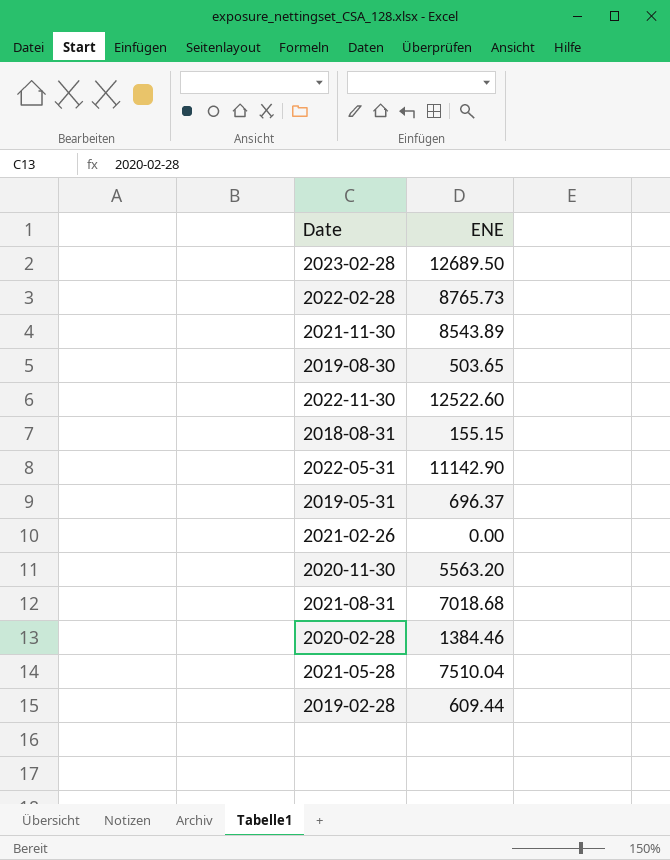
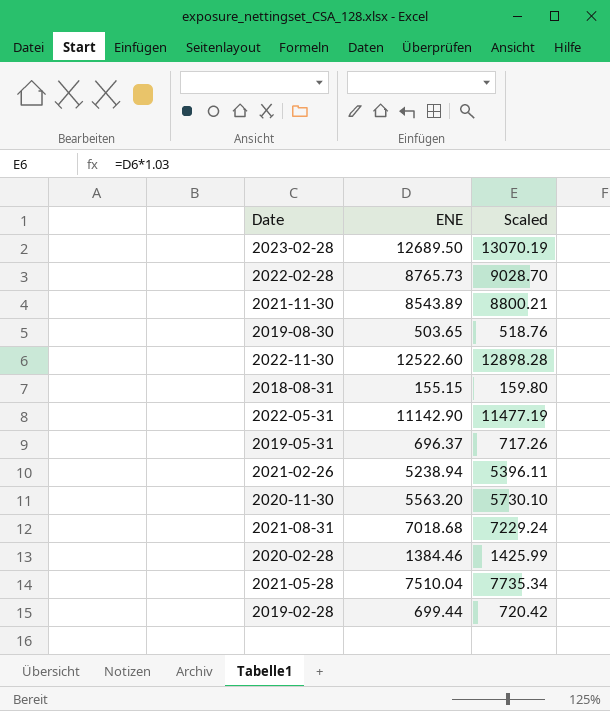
column Scaled | formula: none -> [ENE] * 1.03
2021-02-26 | ENE: 0.00 -> 5238.94
2019-02-28 | ENE: 609.44 -> 699.44

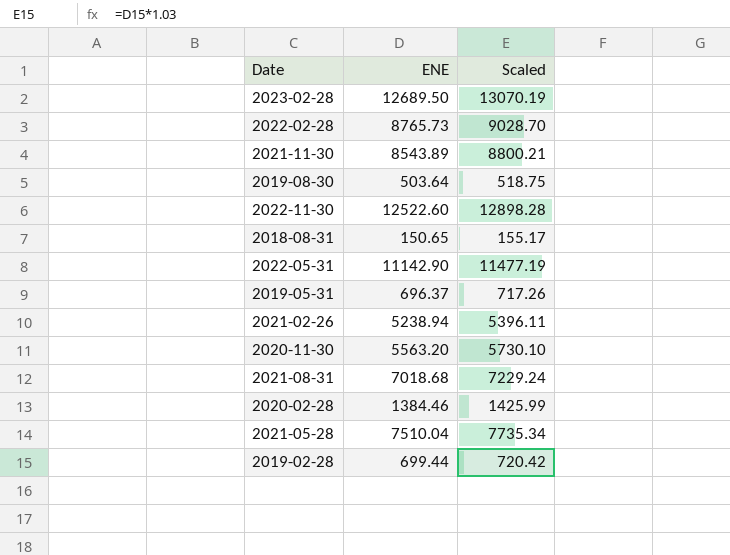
2019-08-30 | ENE: 503.65 -> 503.64
2019-08-30 | Scaled: 518.76 -> 518.75
2018-08-31 | ENE: 155.15 -> 150.65
2018-08-31 | Scaled: 159.80 -> 155.17

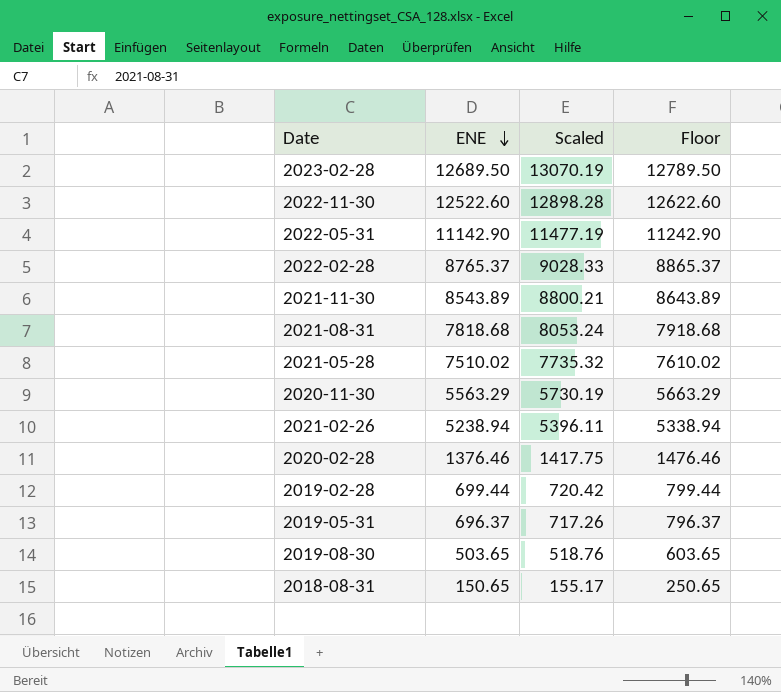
row order: none -> ENE descending
column Floor | formula: none -> [ENE] + 100
2022-02-28 | ENE: 8765.73 -> 8765.37
2022-02-28 | Scaled: 9028.70 -> 9028.33
2021-08-31 | ENE: 7018.68 -> 7818.68
2021-08-31 | Scaled: 7229.24 -> 8053.24
2021-05-28 | ENE: 7510.04 -> 7510.02
2021-05-28 | Scaled: 7735.34 -> 7735.32
2020-11-30 | ENE: 5563.20 -> 5563.29
2020-11-30 | Scaled: 5730.10 -> 5730.19
2020-02-28 | ENE: 1384.46 -> 1376.46
2020-02-28 | Scaled: 1425.99 -> 1417.75
2019-08-30 | ENE: 503.64 -> 503.65
2019-08-30 | Scaled: 518.75 -> 518.76

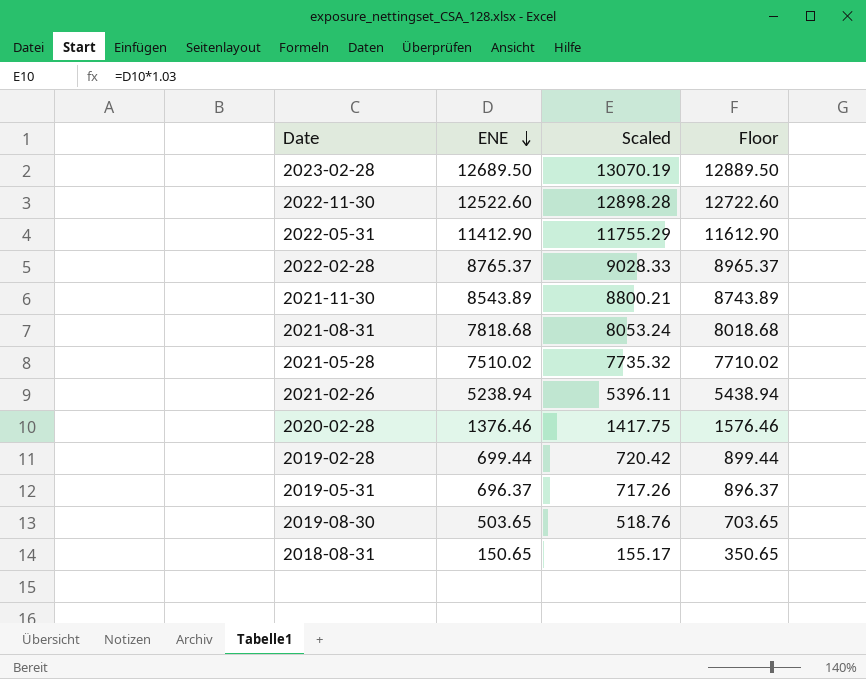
column Floor | formula: [ENE] + 100 -> [ENE] + 200
row 2020-11-30: 5563.29 | 5730.19 | 5663.29 -> none
2022-05-31 | ENE: 11142.90 -> 11412.90
2022-05-31 | Scaled: 11477.19 -> 11755.29

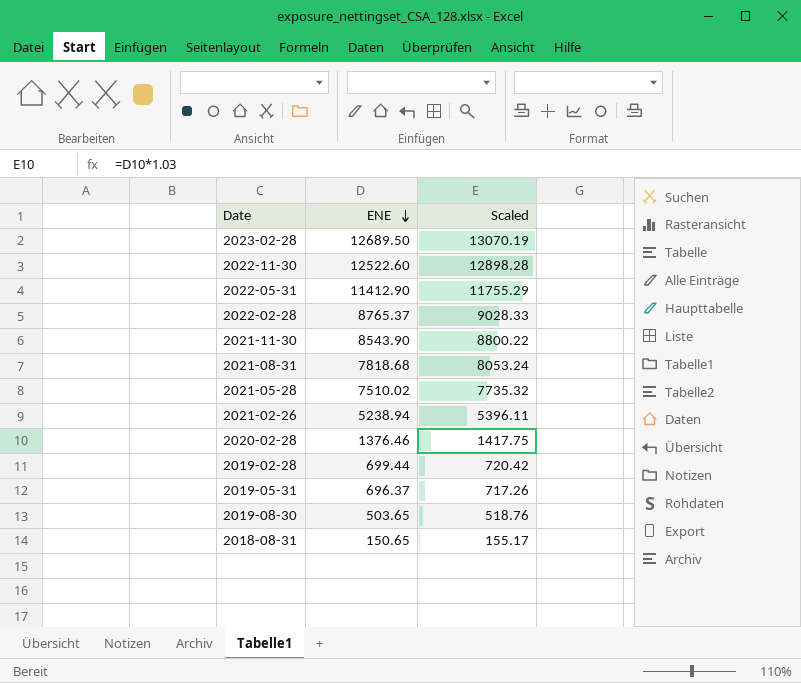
column Floor | formula: [ENE] + 200 -> none
2021-11-30 | ENE: 8543.89 -> 8543.90
2021-11-30 | Scaled: 8800.21 -> 8800.22

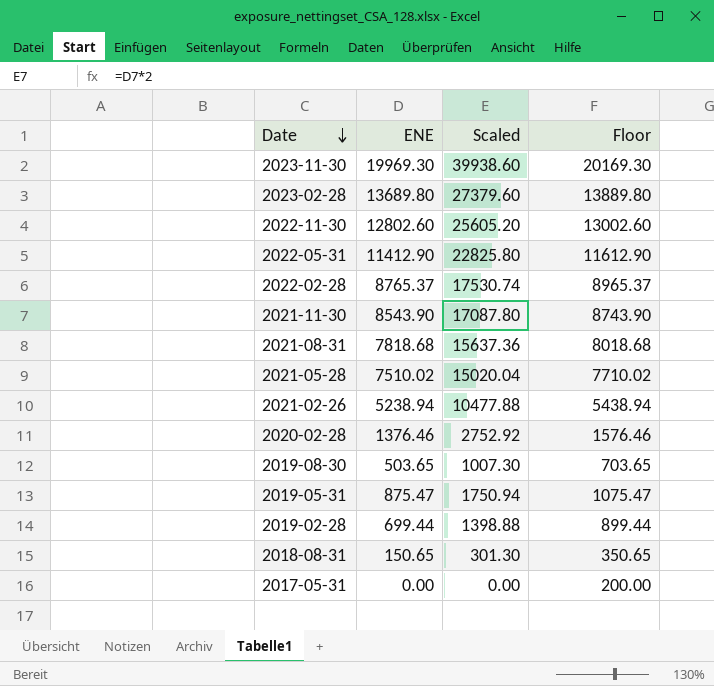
row order: ENE descending -> Date descending
column Scaled | formula: [ENE] * 1.03 -> [ENE] * 2
column Floor | formula: none -> [ENE] + 200
row 2023-11-30: none -> 19969.30 | 39938.60 | 20169.30
2023-02-28 | ENE: 12689.50 -> 13689.80
2022-11-30 | ENE: 12522.60 -> 12802.60
2019-05-31 | ENE: 696.37 -> 875.47
row 2017-05-31: none -> 0.00 | 0.00 | 200.00

